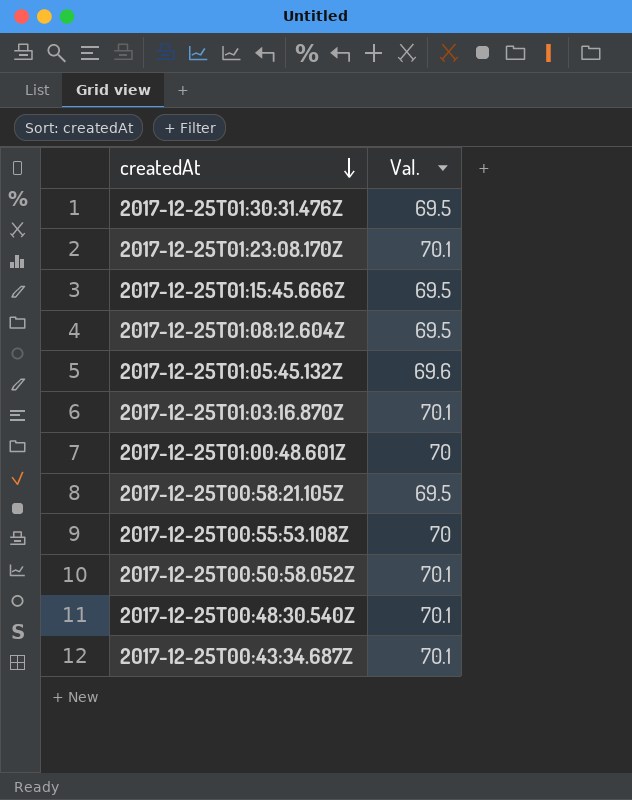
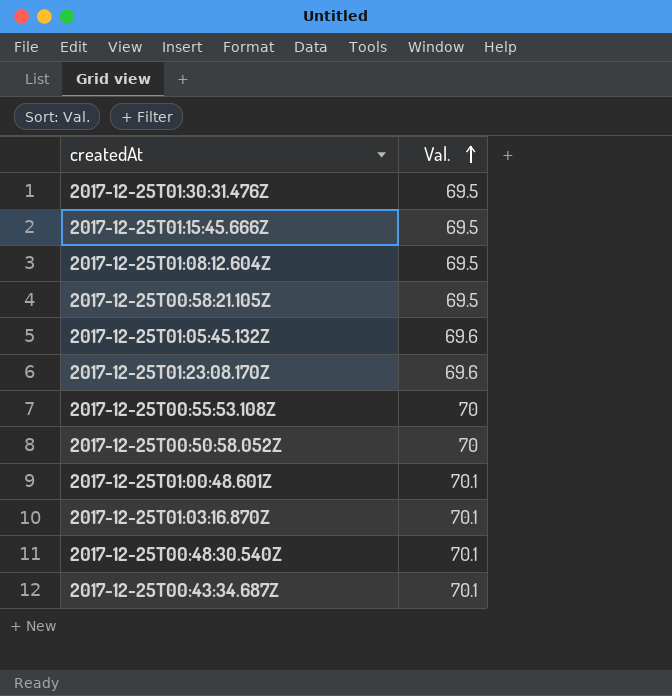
row order: createdAt descending -> Val. ascending
2017-12-25T01:23:08.170Z | Val.: 70.1 -> 69.6
2017-12-25T00:50:58.052Z | Val.: 70.1 -> 70
2017-12-25T01:00:48.601Z | Val.: 70 -> 70.1

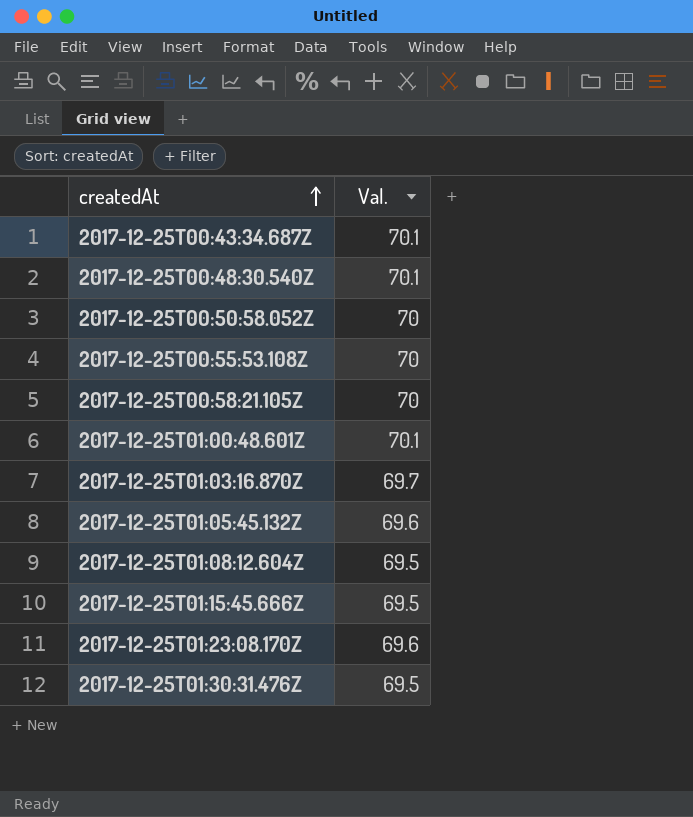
row order: Val. ascending -> createdAt ascending
2017-12-25T00:58:21.105Z | Val.: 69.5 -> 70
2017-12-25T01:03:16.870Z | Val.: 70.1 -> 69.7

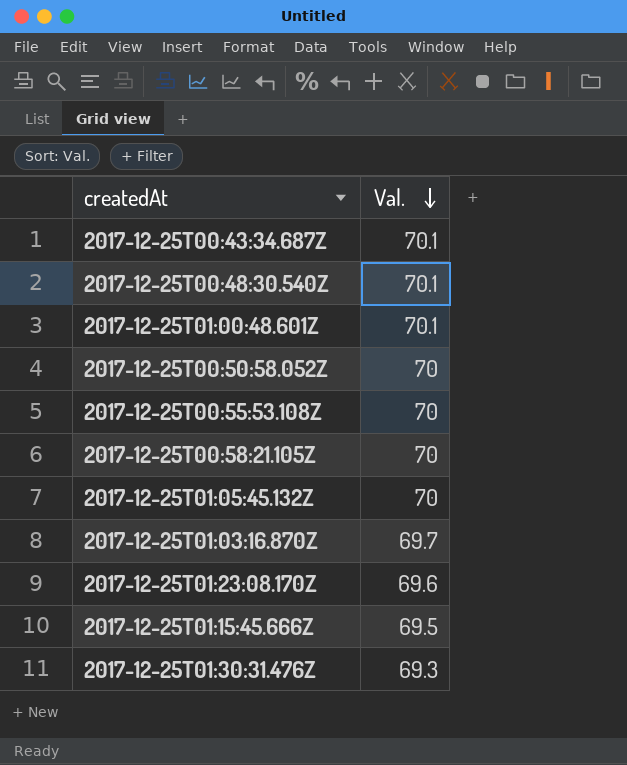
row order: createdAt ascending -> Val. descending
row 2017-12-25T01:08:12.604Z: 69.5 -> none
2017-12-25T01:05:45.132Z | Val.: 69.6 -> 70
2017-12-25T01:30:31.476Z | Val.: 69.5 -> 69.3

